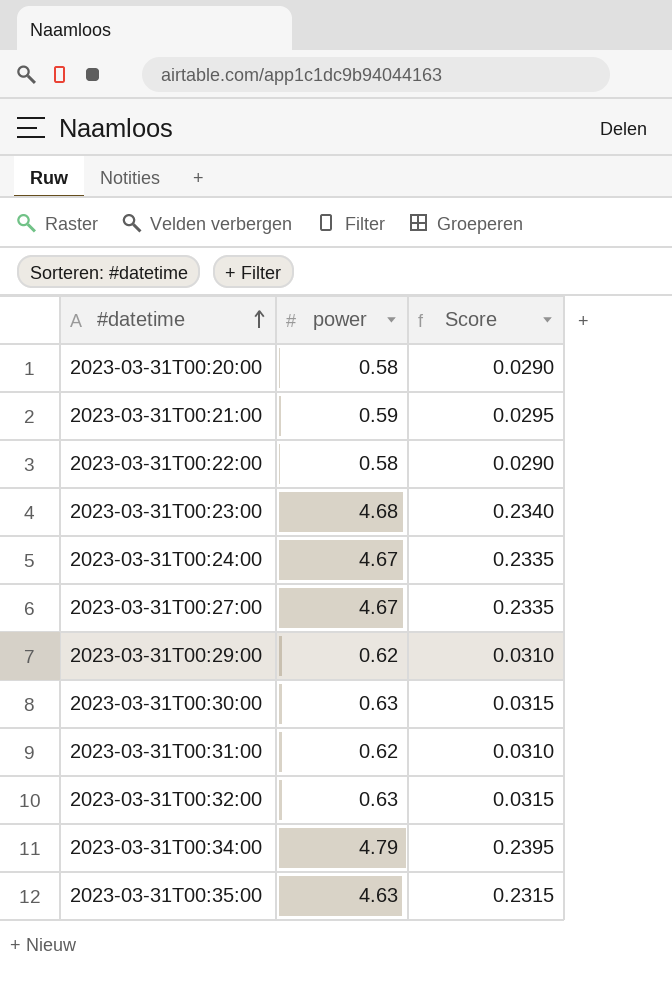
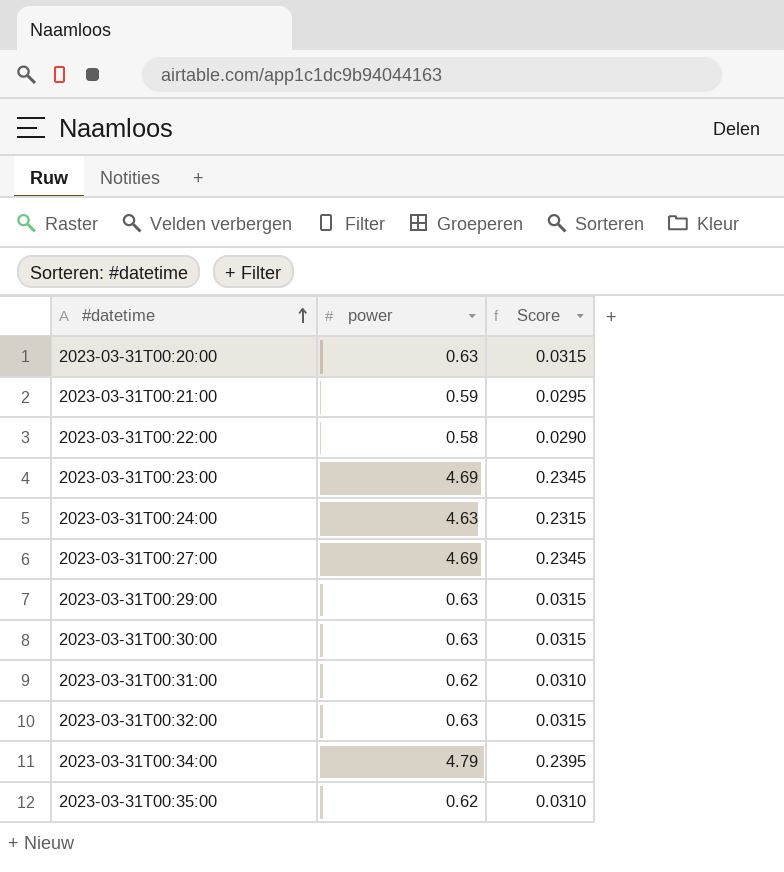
2023-03-31T00:20:00 | power: 0.58 -> 0.63
2023-03-31T00:20:00 | Score: 0.0290 -> 0.0315
2023-03-31T00:23:00 | power: 4.68 -> 4.69
2023-03-31T00:23:00 | Score: 0.2340 -> 0.2345
2023-03-31T00:24:00 | power: 4.67 -> 4.63
2023-03-31T00:24:00 | Score: 0.2335 -> 0.2315
2023-03-31T00:27:00 | power: 4.67 -> 4.69
2023-03-31T00:27:00 | Score: 0.2335 -> 0.2345
2023-03-31T00:29:00 | power: 0.62 -> 0.63
2023-03-31T00:29:00 | Score: 0.0310 -> 0.0315
2023-03-31T00:35:00 | power: 4.63 -> 0.62
2023-03-31T00:35:00 | Score: 0.2315 -> 0.0310

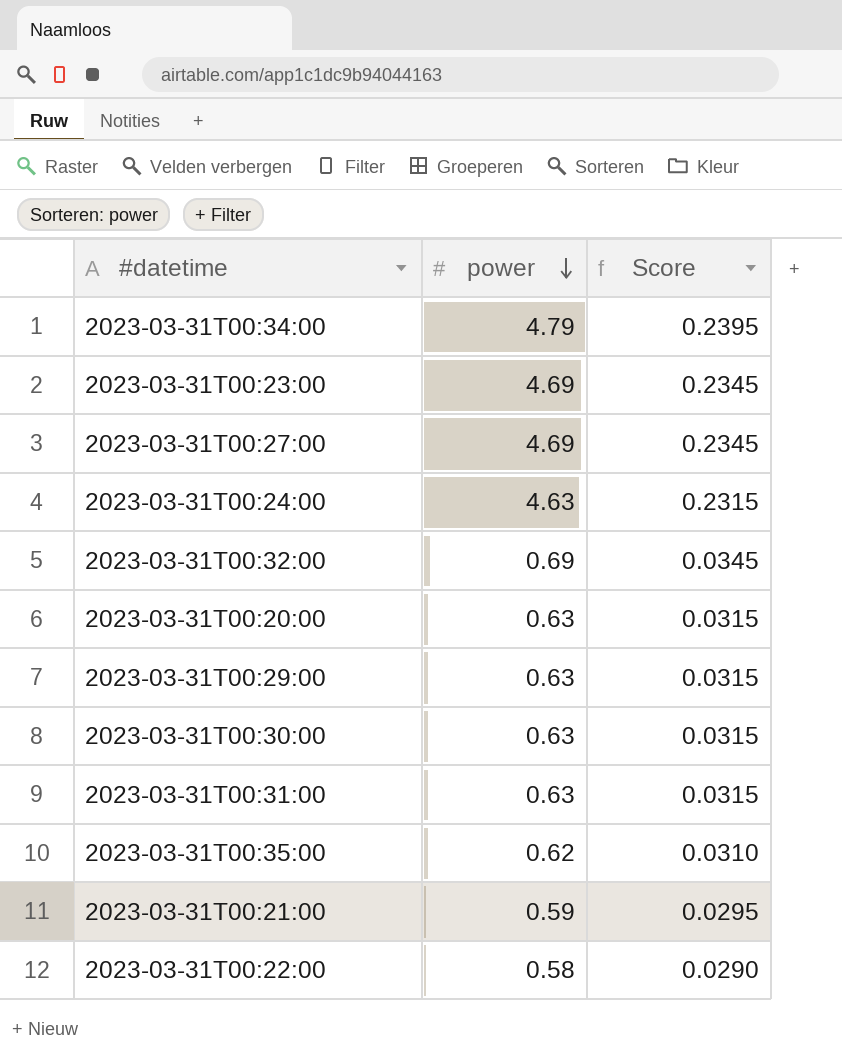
row order: #datetime ascending -> power descending
2023-03-31T00:32:00 | power: 0.63 -> 0.69
2023-03-31T00:32:00 | Score: 0.0315 -> 0.0345
2023-03-31T00:31:00 | power: 0.62 -> 0.63
2023-03-31T00:31:00 | Score: 0.0310 -> 0.0315

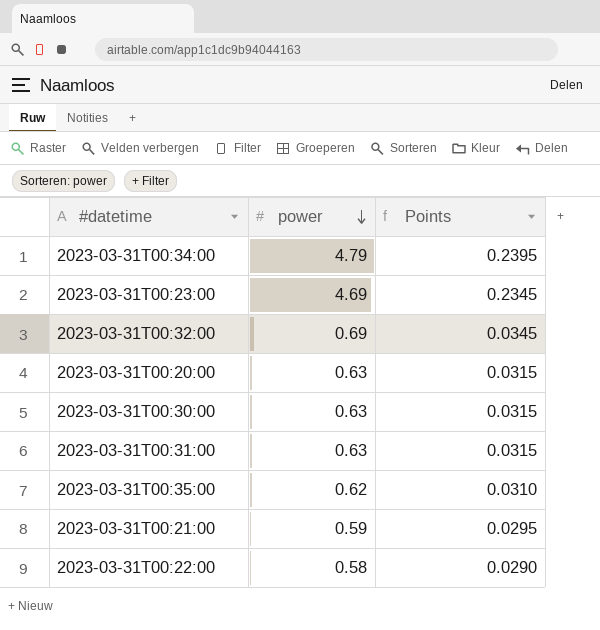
column name: Score -> Points
row 2023-03-31T00:27:00: 4.69 | 0.2345 -> none
row 2023-03-31T00:24:00: 4.63 | 0.2315 -> none
row 2023-03-31T00:29:00: 0.63 | 0.0315 -> none

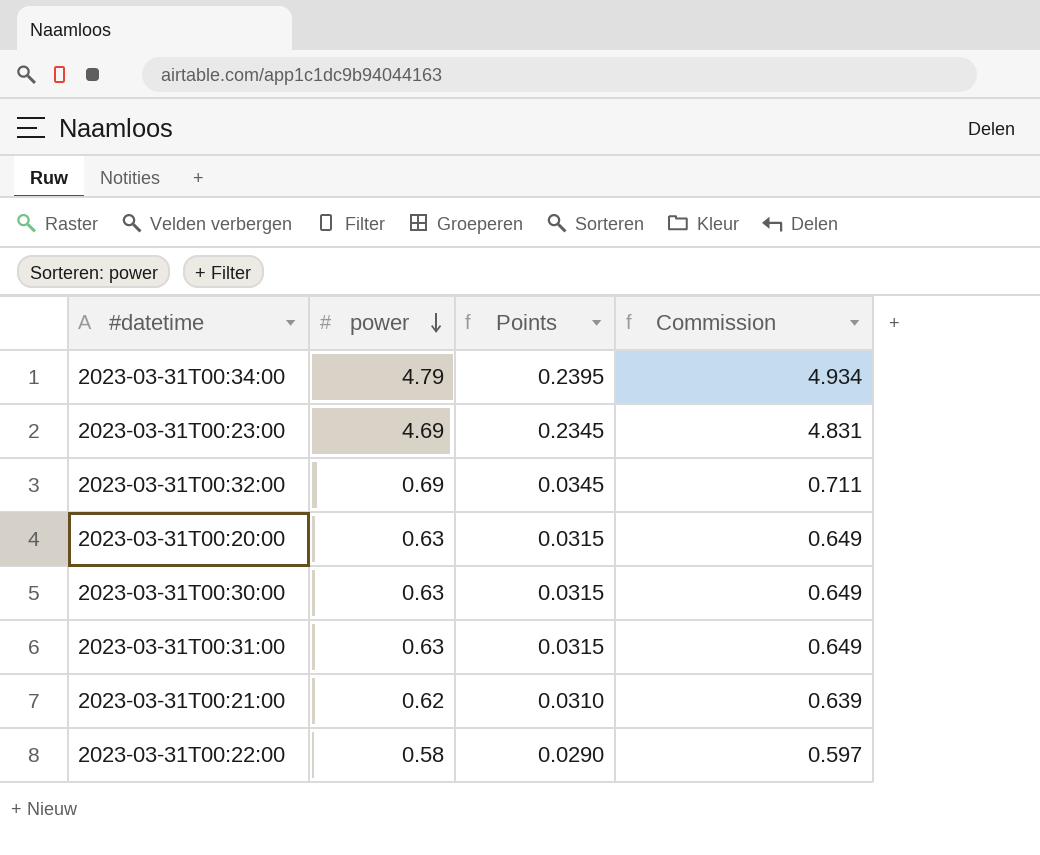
column Commission | formula: none -> [power] * 1.03
row 2023-03-31T00:35:00: 0.62 | 0.0310 -> none
2023-03-31T00:21:00 | power: 0.59 -> 0.62
2023-03-31T00:21:00 | Points: 0.0295 -> 0.0310

